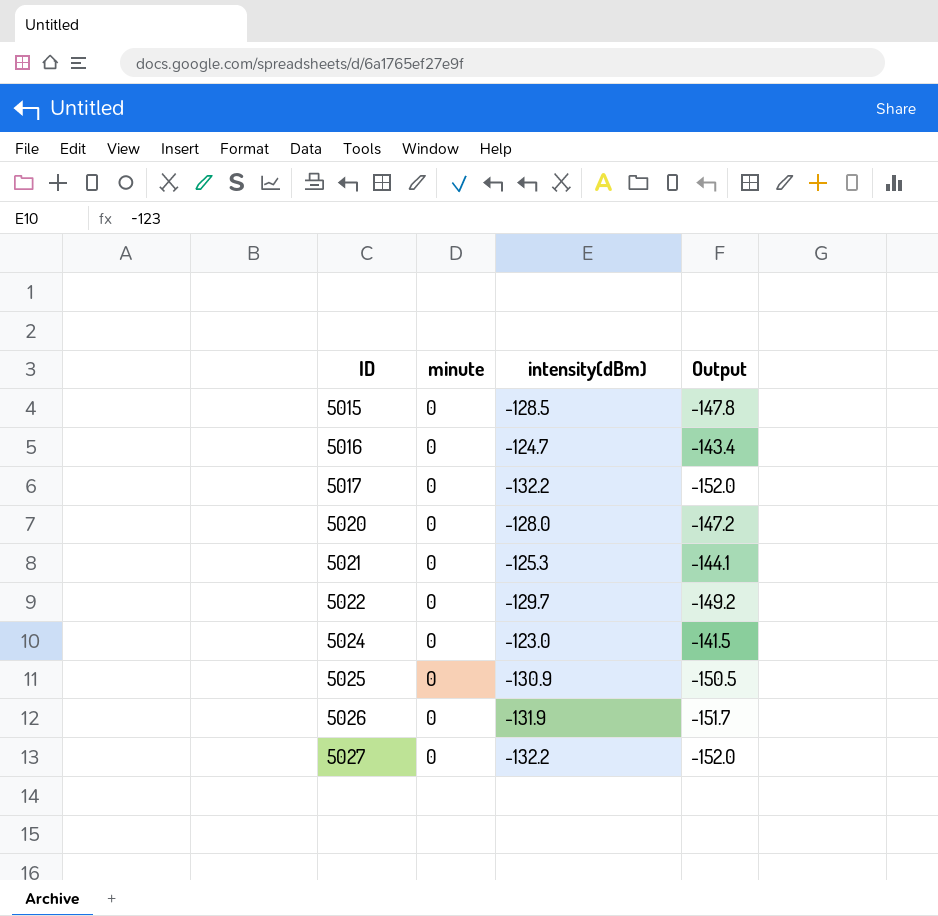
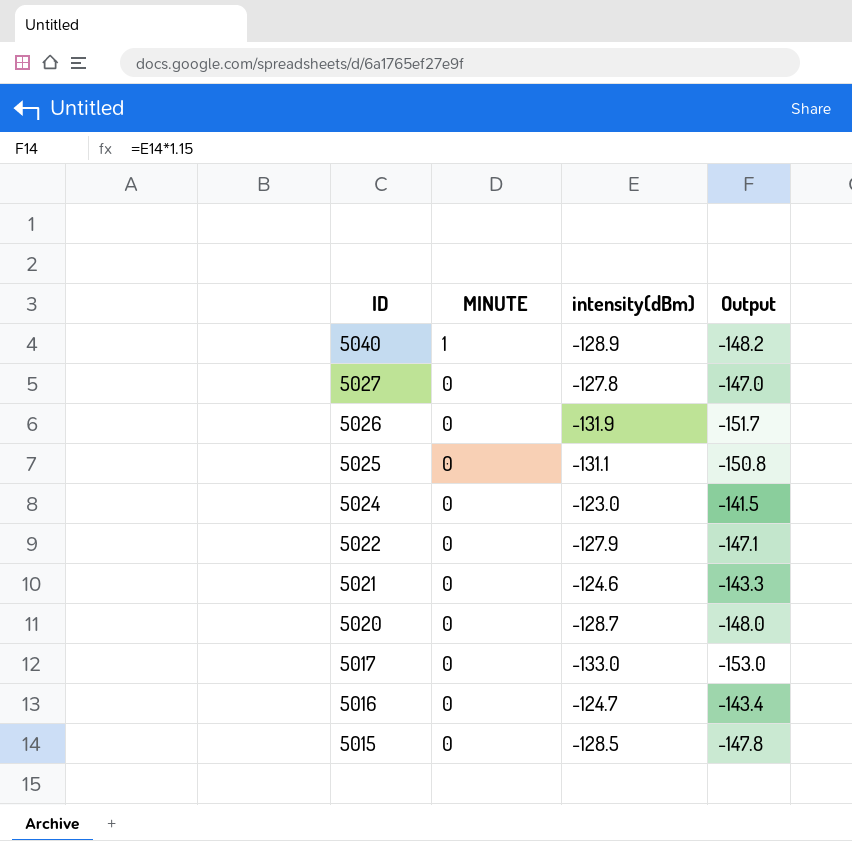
row order: ID ascending -> ID descending
column name: minute -> MINUTE
row 5040: none -> 1 | -128.9 | -148.2
5027 | intensity(dBm): -132.2 -> -127.8
5027 | Output: -152.0 -> -147.0
5025 | intensity(dBm): -130.9 -> -131.1
5025 | Output: -150.5 -> -150.8
5022 | intensity(dBm): -129.7 -> -127.9
5022 | Output: -149.2 -> -147.1
5021 | intensity(dBm): -125.3 -> -124.6
5021 | Output: -144.1 -> -143.3
5020 | intensity(dBm): -128.0 -> -128.7
5020 | Output: -147.2 -> -148.0
5017 | intensity(dBm): -132.2 -> -133.0
5017 | Output: -152.0 -> -153.0

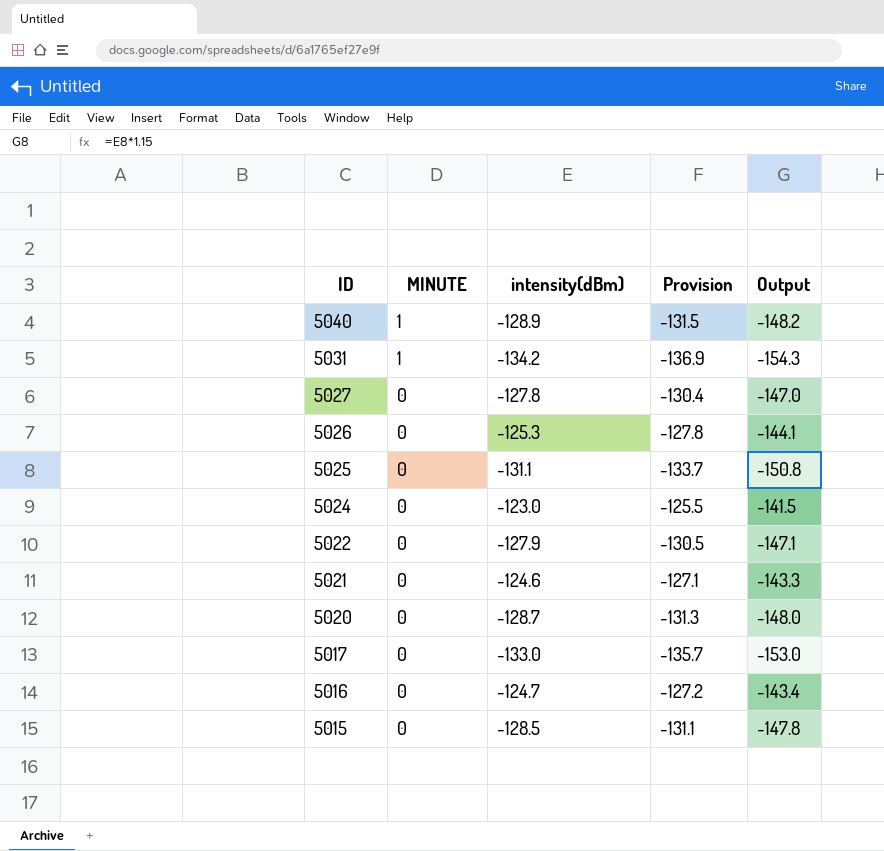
column Provision | formula: none -> [intensity(dBm)] * 1.02
row 5031: none -> 1 | -134.2 | -136.9 | -154.3
5026 | intensity(dBm): -131.9 -> -125.3
5026 | Output: -151.7 -> -144.1

